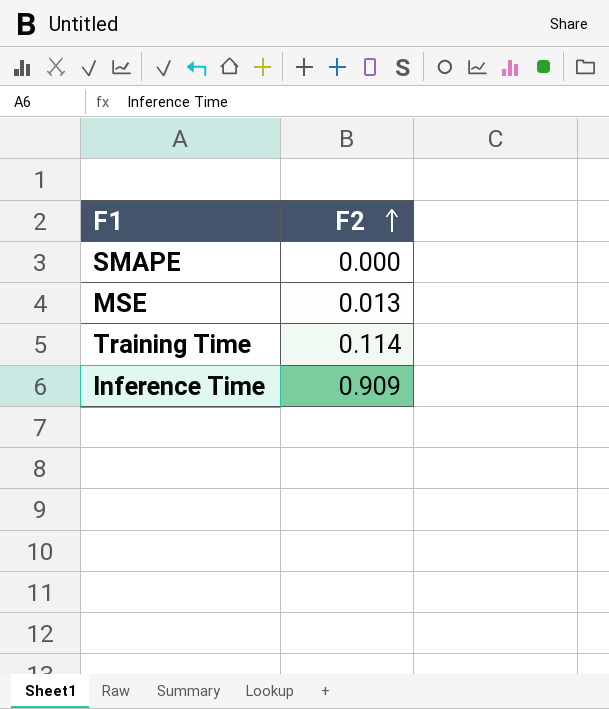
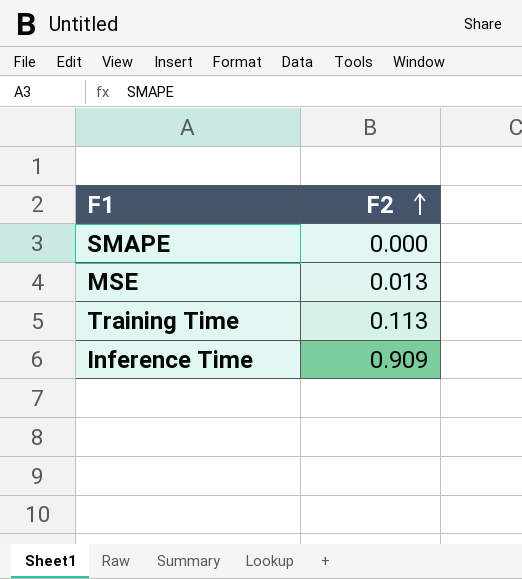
Training Time | F2: 0.114 -> 0.113

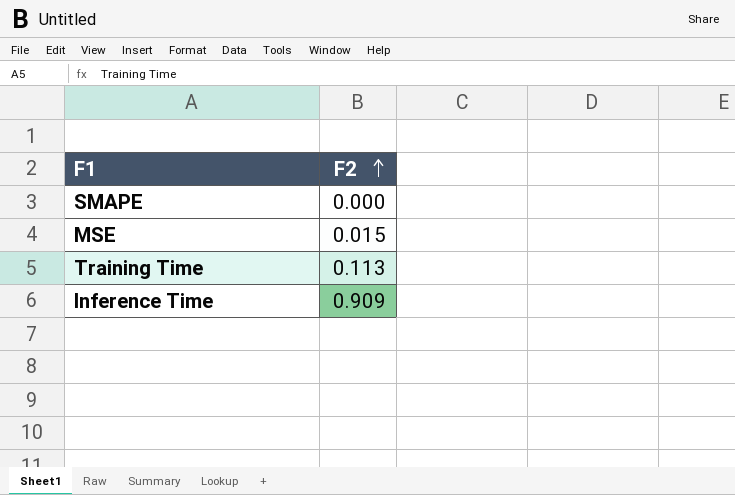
MSE | F2: 0.013 -> 0.015

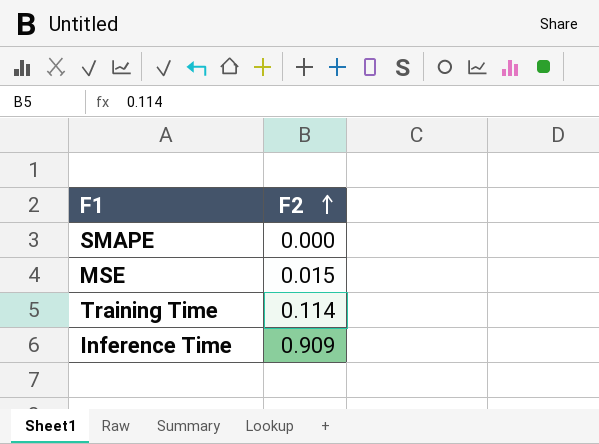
Training Time | F2: 0.113 -> 0.114

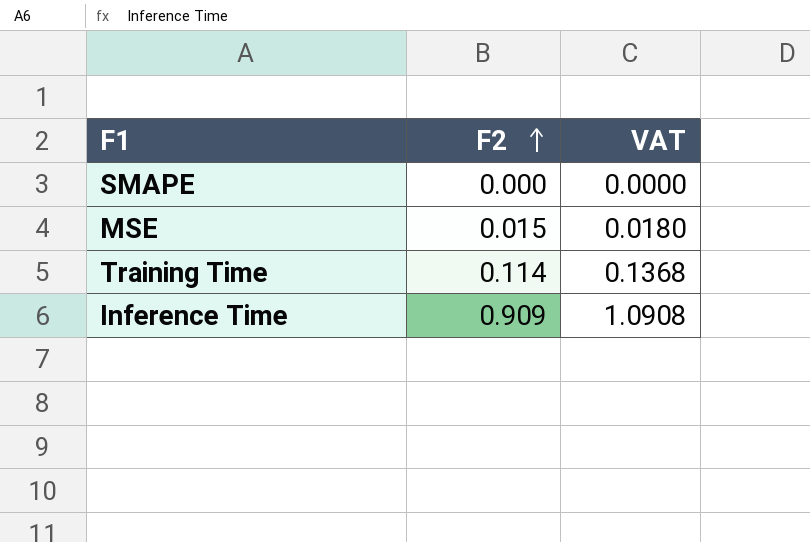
column VAT | formula: none -> [F2] * 1.2

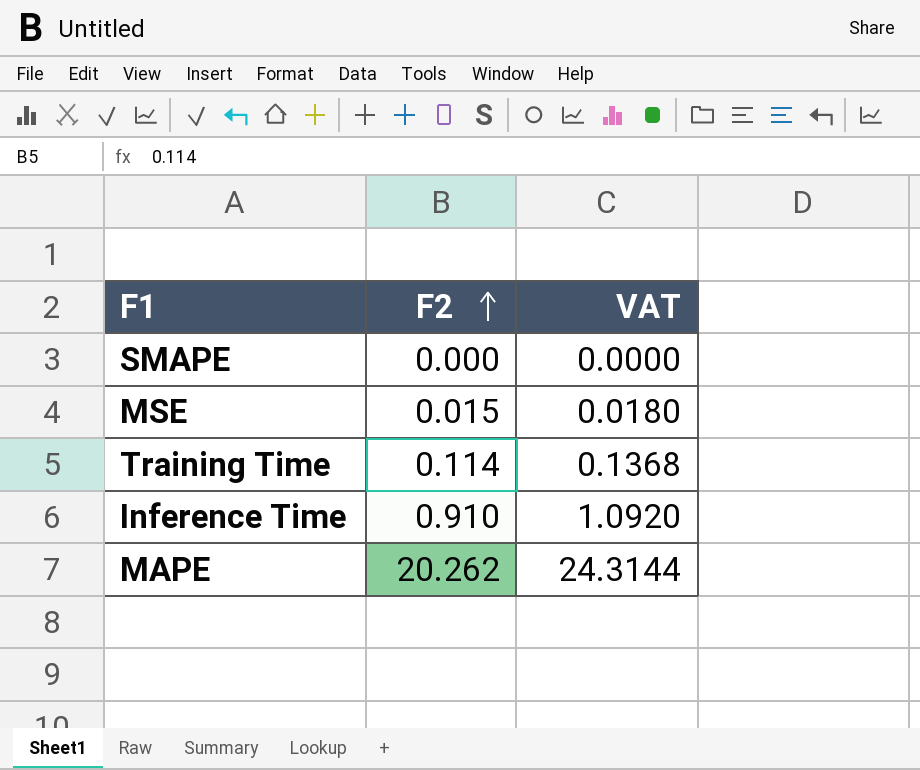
Inference Time | F2: 0.909 -> 0.910
Inference Time | VAT: 1.0908 -> 1.0920
row MAPE: none -> 20.262 | 24.3144

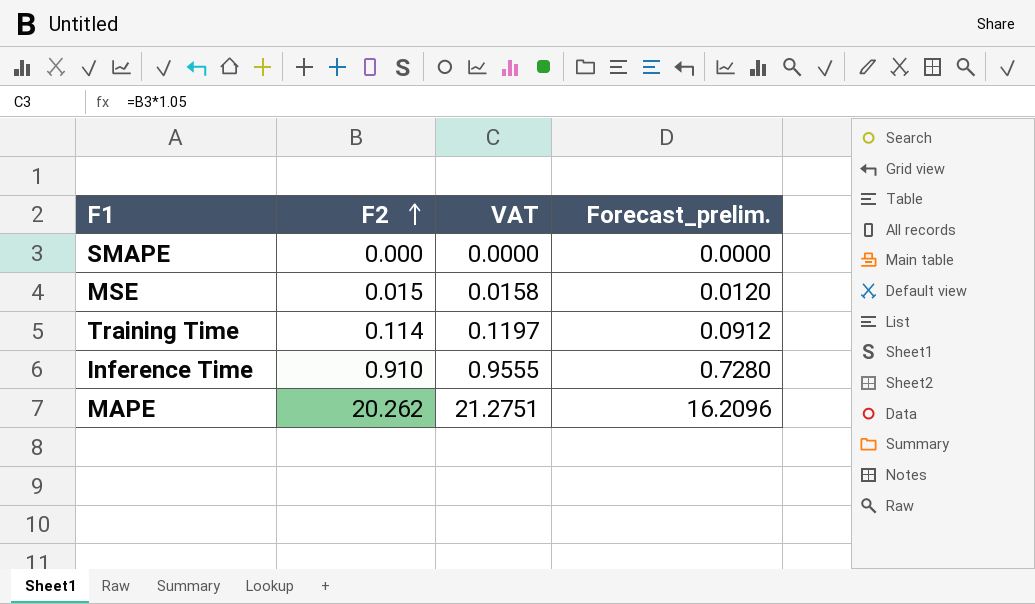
column VAT | formula: [F2] * 1.2 -> [F2] * 1.05
column Forecast_prelim. | formula: none -> [F2] * 0.8

